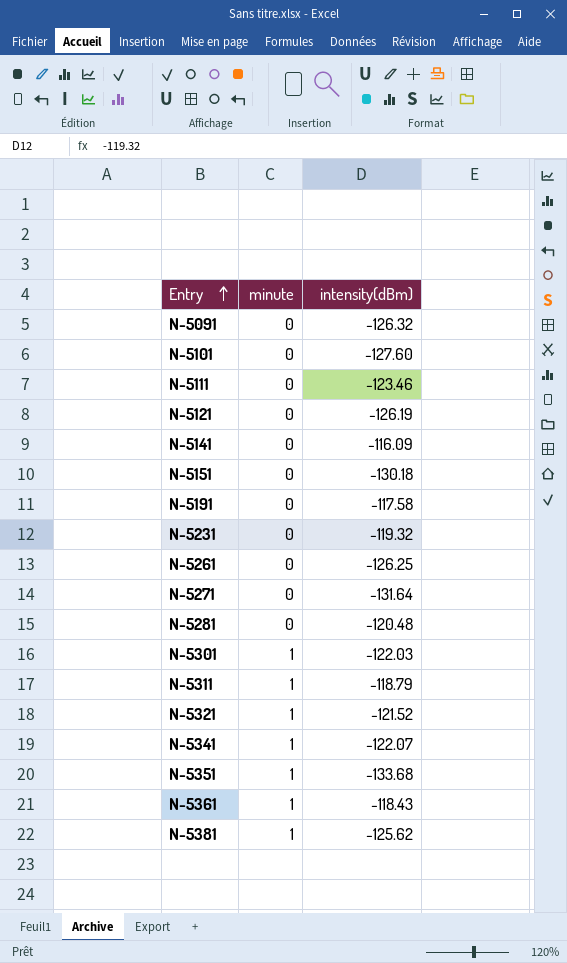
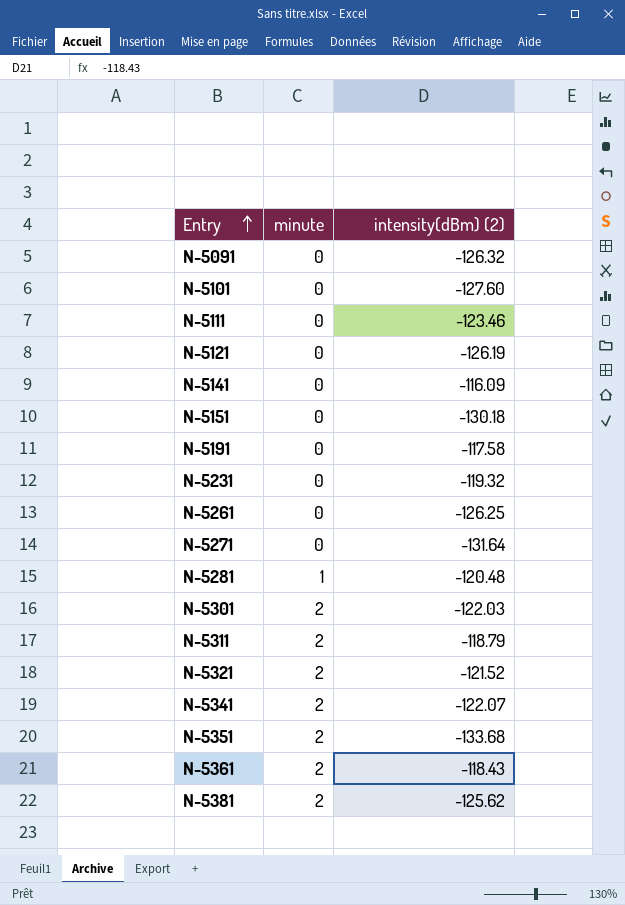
column name: intensity(dBm) -> intensity(dBm) (2)
N-5281 | minute: 0 -> 1
N-5301 | minute: 1 -> 2
N-5311 | minute: 1 -> 2
N-5321 | minute: 1 -> 2
N-5341 | minute: 1 -> 2
N-5351 | minute: 1 -> 2
N-5361 | minute: 1 -> 2
N-5381 | minute: 1 -> 2

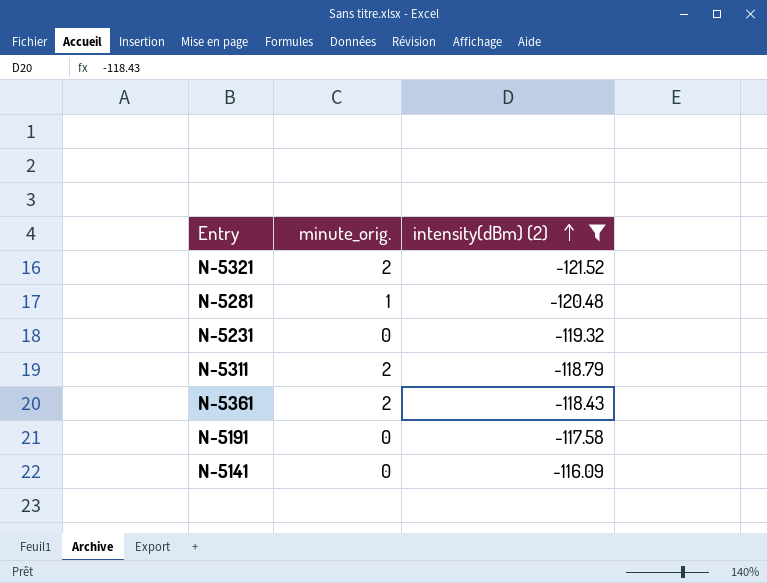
filter: none -> intensity(dBm) (2) >= -121.52
row order: Entry ascending -> intensity(dBm) (2) ascending
column name: minute -> minute_orig.

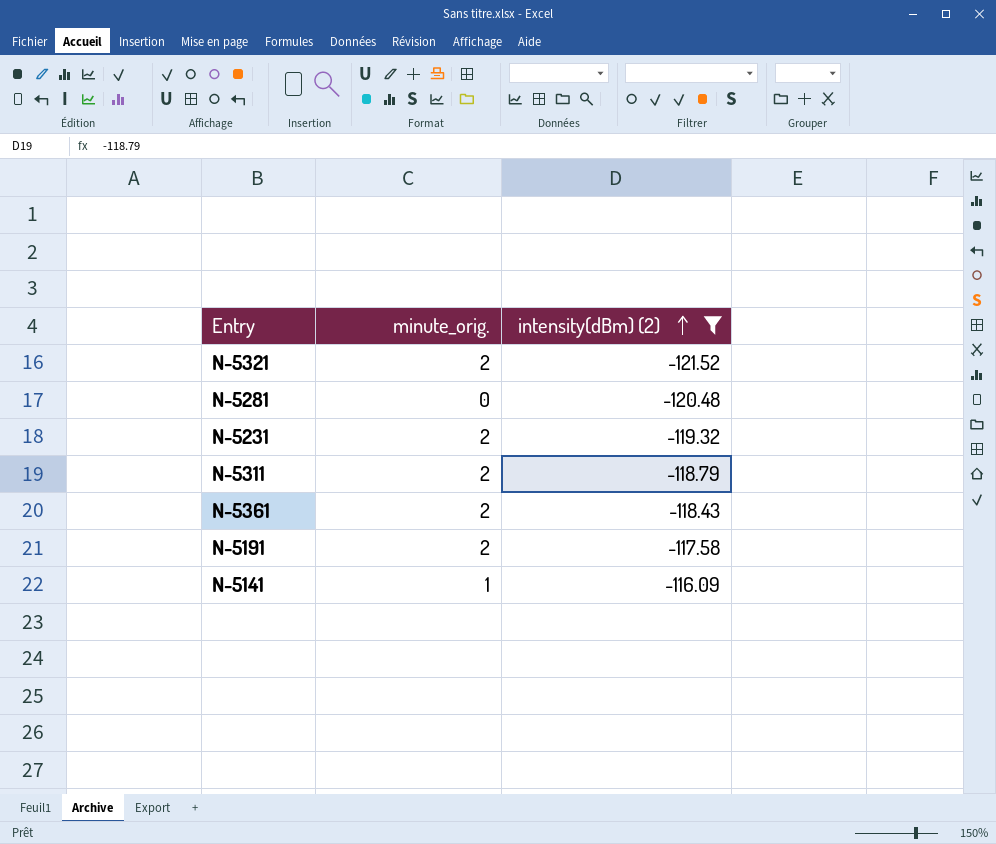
N-5281 | minute_orig.: 1 -> 0
N-5231 | minute_orig.: 0 -> 2
N-5191 | minute_orig.: 0 -> 2
N-5141 | minute_orig.: 0 -> 1

